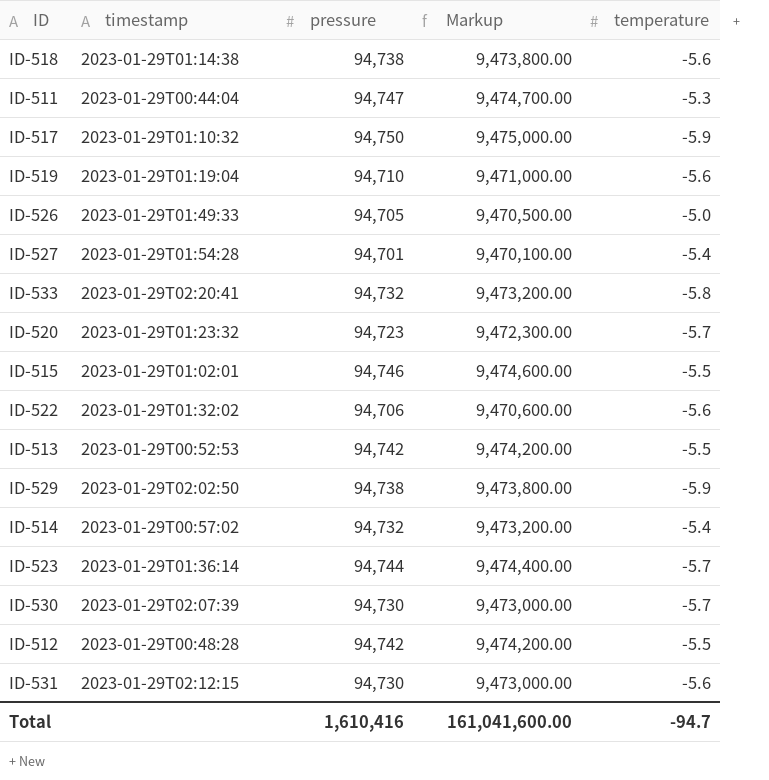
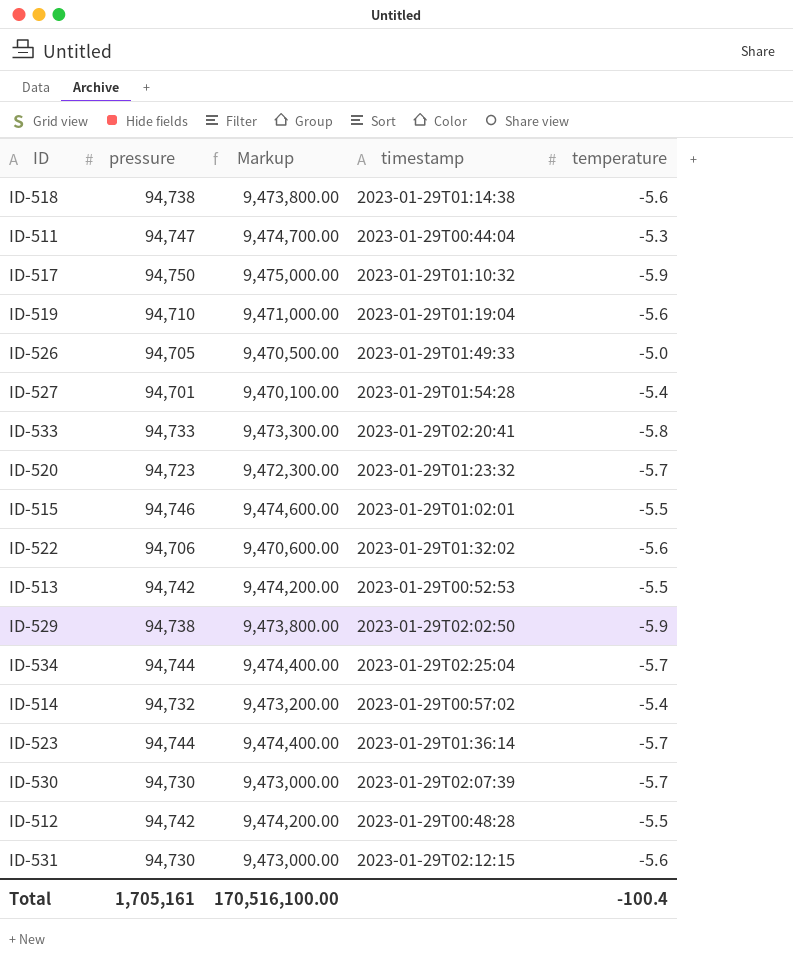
column timestamp | position: 2 -> 4
ID-533 | pressure: 94,732 -> 94,733
ID-533 | Markup: 9,473,200.00 -> 9,473,300.00
row ID-534: none -> 94,744 | 9,474,400.00 | 2023-01-29T02:25:04 | -5.7
Total | pressure: 1,610,416 -> 1,705,161
Total | Markup: 161,041,600.00 -> 170,516,100.00
Total | temperature: -94.7 -> -100.4

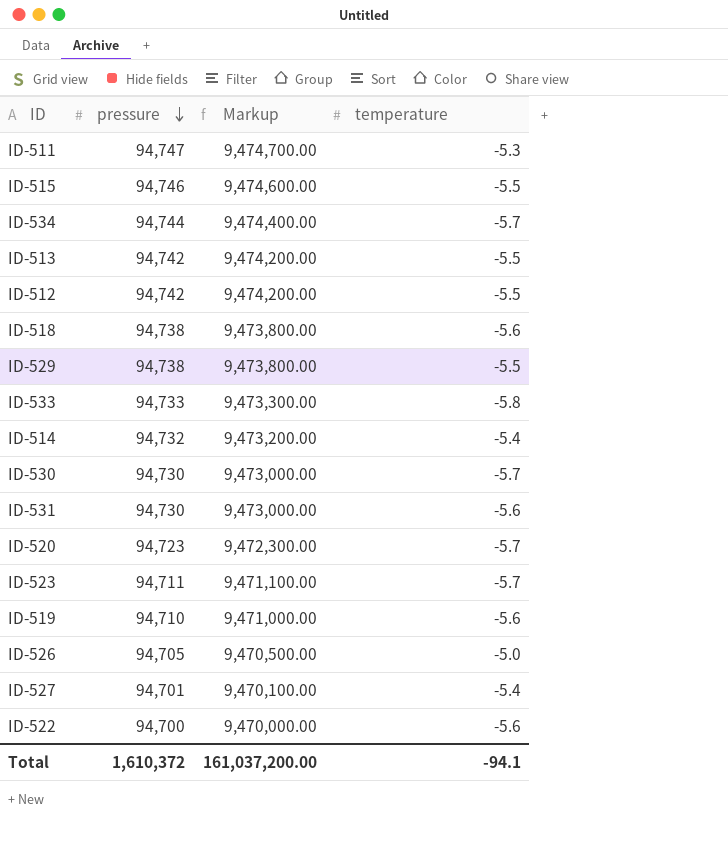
row order: none -> pressure descending
column timestamp | position: 4 -> none
row ID-517: 94,750 | 9,475,000.00 | 2023-01-29T01:10:32 | -5.9 -> none
ID-529 | temperature: -5.9 -> -5.5
ID-523 | pressure: 94,744 -> 94,711
ID-523 | Markup: 9,474,400.00 -> 9,471,100.00
ID-522 | pressure: 94,706 -> 94,700
ID-522 | Markup: 9,470,600.00 -> 9,470,000.00
Total | pressure: 1,705,161 -> 1,610,372
Total | Markup: 170,516,100.00 -> 161,037,200.00
Total | temperature: -100.4 -> -94.1

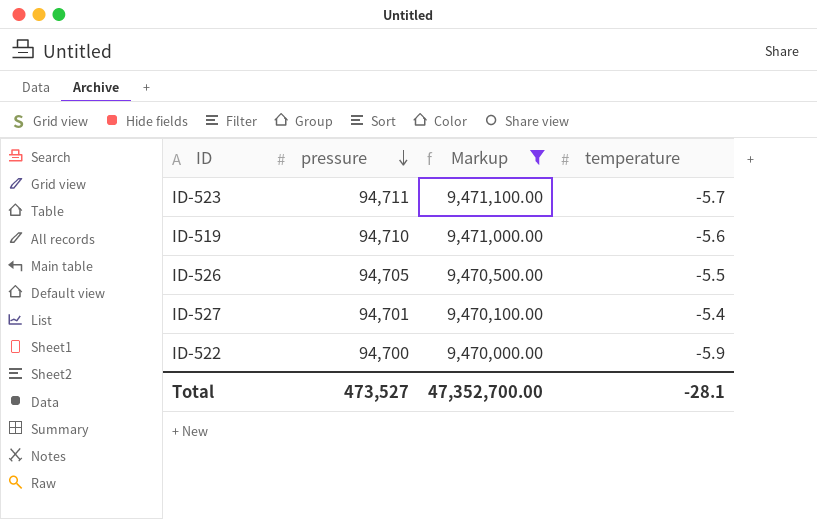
filter: none -> Markup <= 9,471,100.00
ID-526 | temperature: -5.0 -> -5.5
ID-522 | temperature: -5.6 -> -5.9
Total | pressure: 1,610,372 -> 473,527
Total | Markup: 161,037,200.00 -> 47,352,700.00
Total | temperature: -94.1 -> -28.1

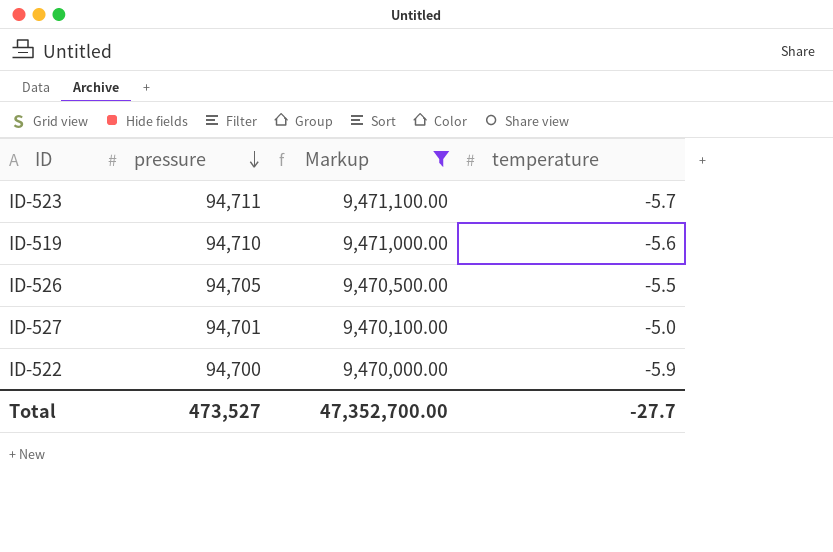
ID-527 | temperature: -5.4 -> -5.0
Total | temperature: -28.1 -> -27.7

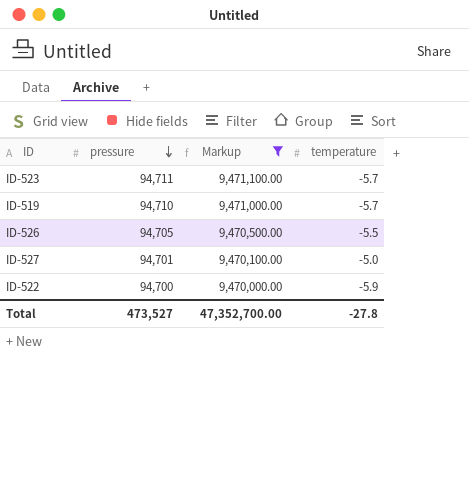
ID-519 | temperature: -5.6 -> -5.7
Total | temperature: -27.7 -> -27.8

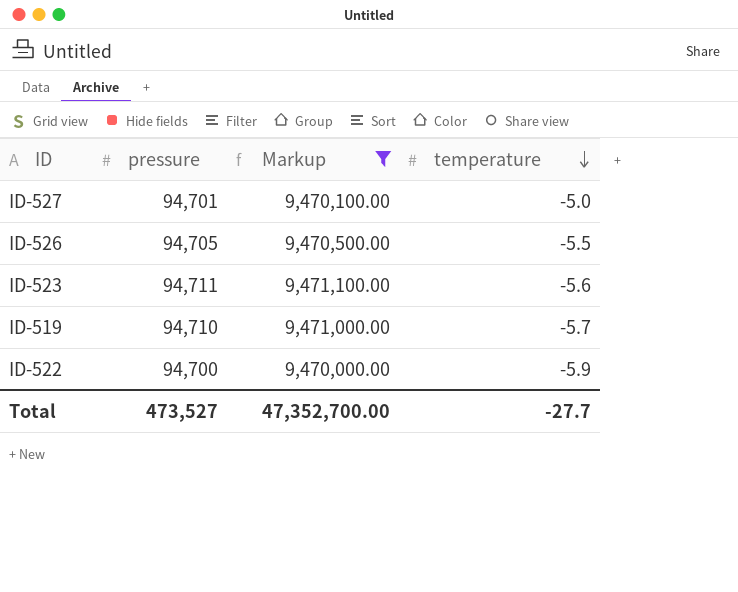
row order: pressure descending -> temperature descending
ID-523 | temperature: -5.7 -> -5.6
Total | temperature: -27.8 -> -27.7

